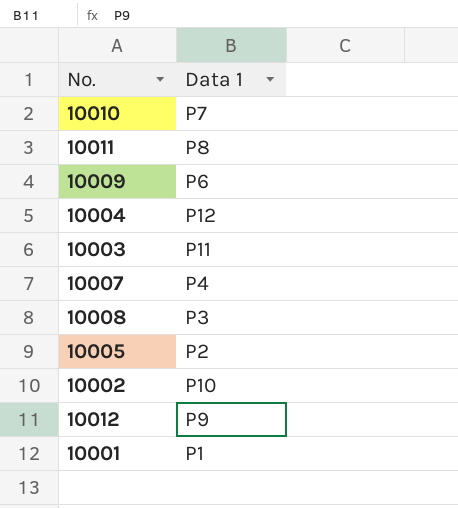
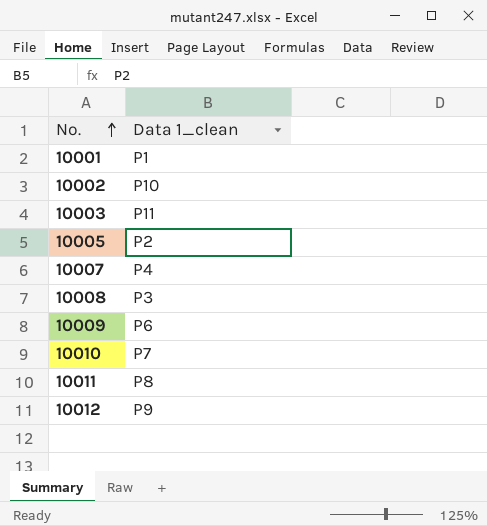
row order: none -> No. ascending
column name: Data 1 -> Data 1_clean
row 10004: P12 -> none

